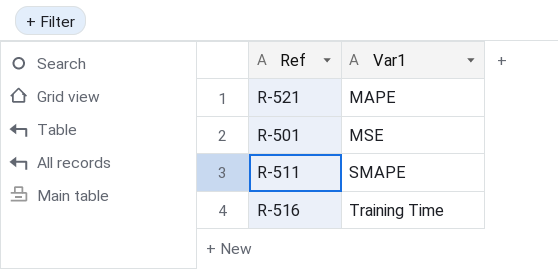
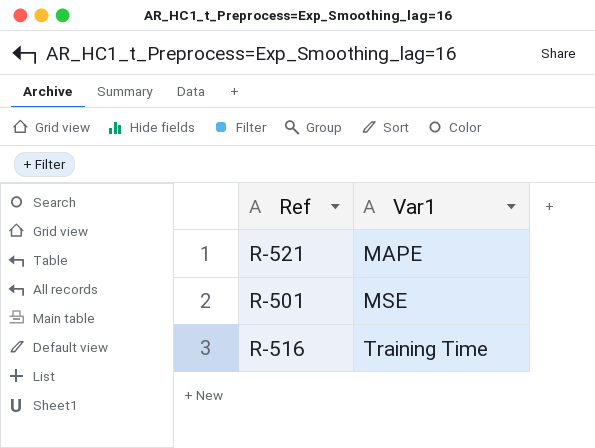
row R-511: SMAPE -> none

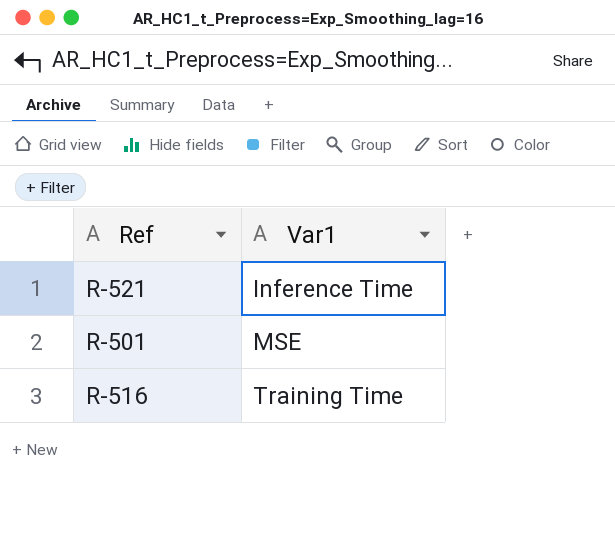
R-521 | Var1: MAPE -> Inference Time

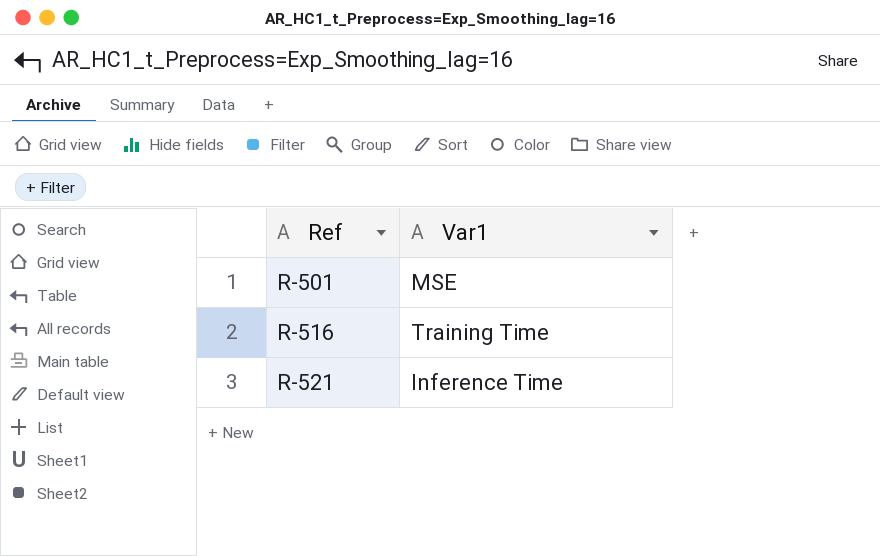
row order: Var1 ascending -> Ref ascending

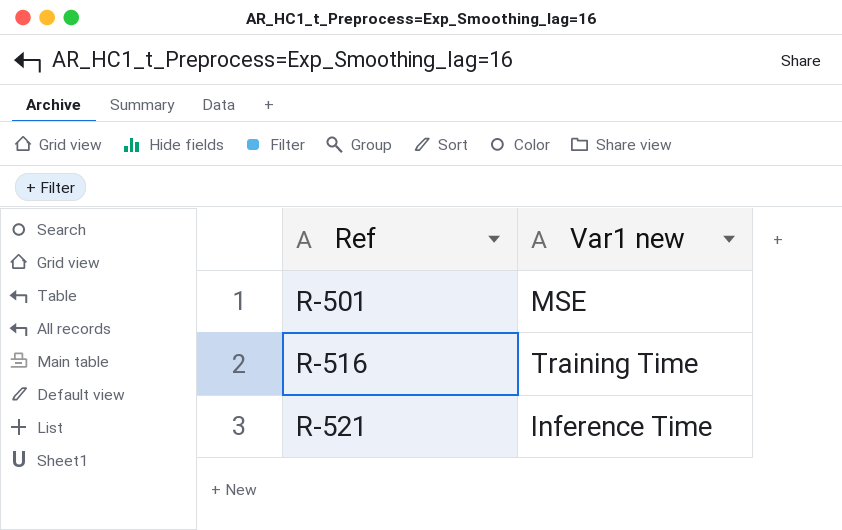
column name: Var1 -> Var1 new

